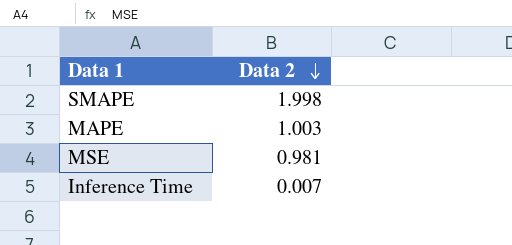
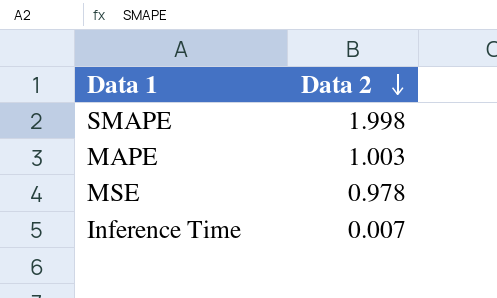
MSE | Data 2: 0.981 -> 0.978

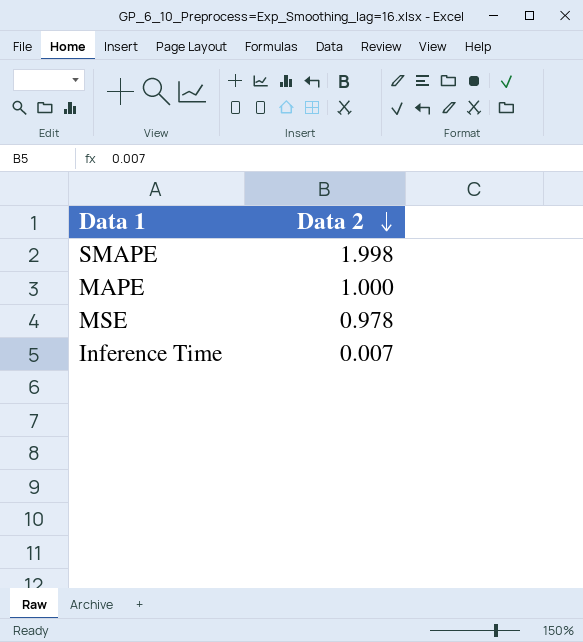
MAPE | Data 2: 1.003 -> 1.000

